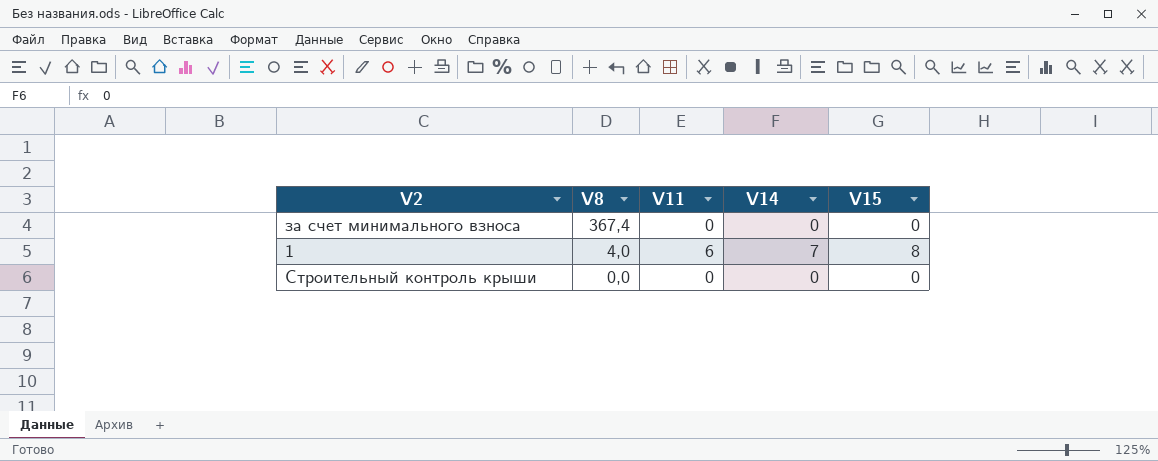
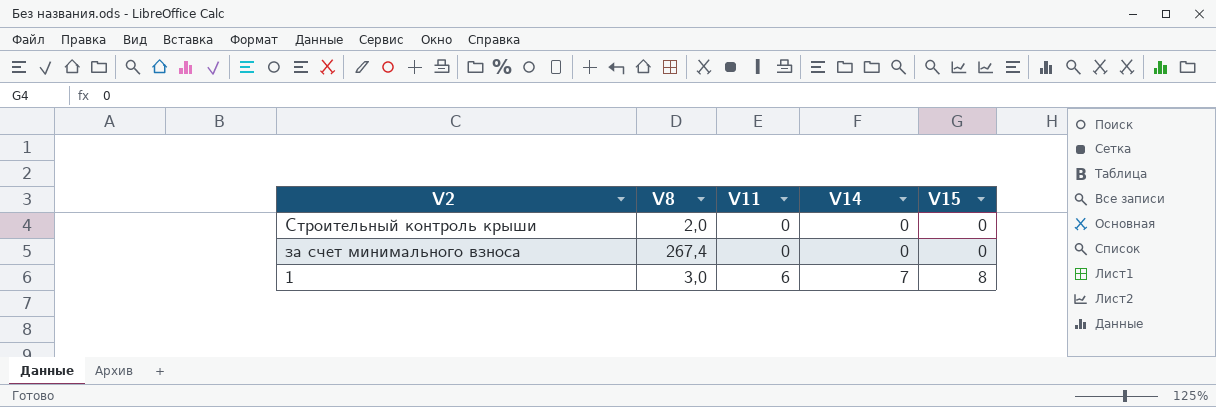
row order: V8 descending -> V2 descending
Строительный контроль крыши | V8: 0,0 -> 2,0
за счет минимального взноса | V8: 367,4 -> 267,4
1 | V8: 4,0 -> 3,0

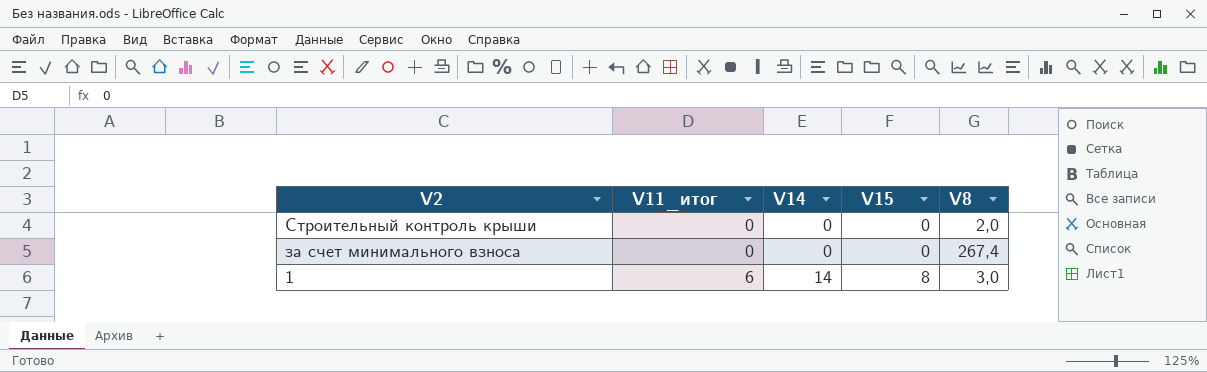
column name: V11 -> V11_итог
column V8 | position: 2 -> 5
1 | V14: 7 -> 14

